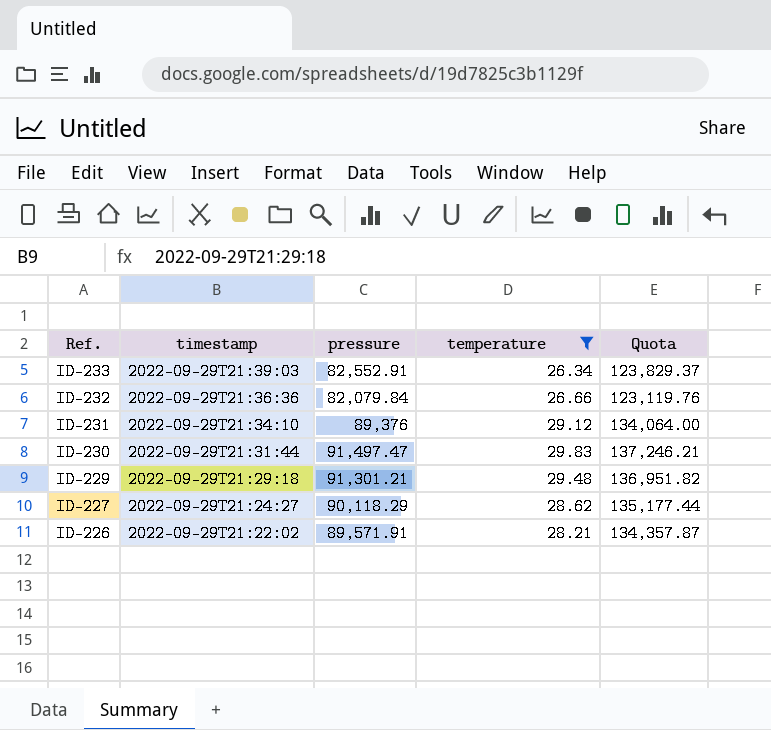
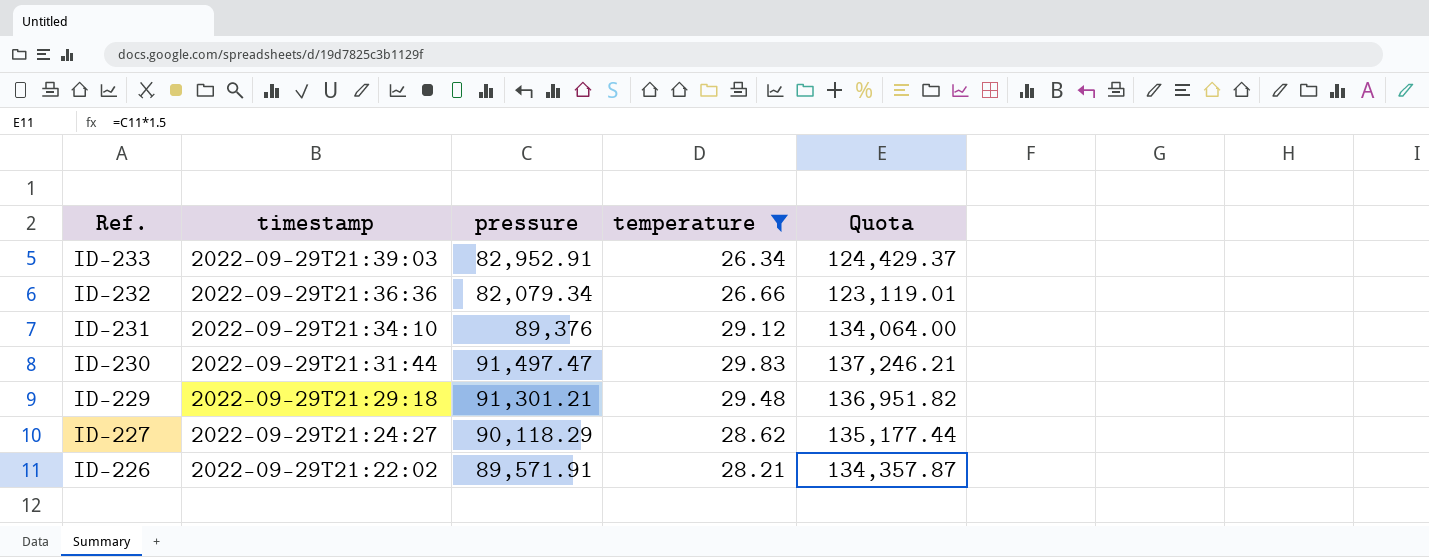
ID-233 | pressure: 82,552.91 -> 82,952.91
ID-233 | Quota: 123,829.37 -> 124,429.37
ID-232 | pressure: 82,079.84 -> 82,079.34
ID-232 | Quota: 123,119.76 -> 123,119.01

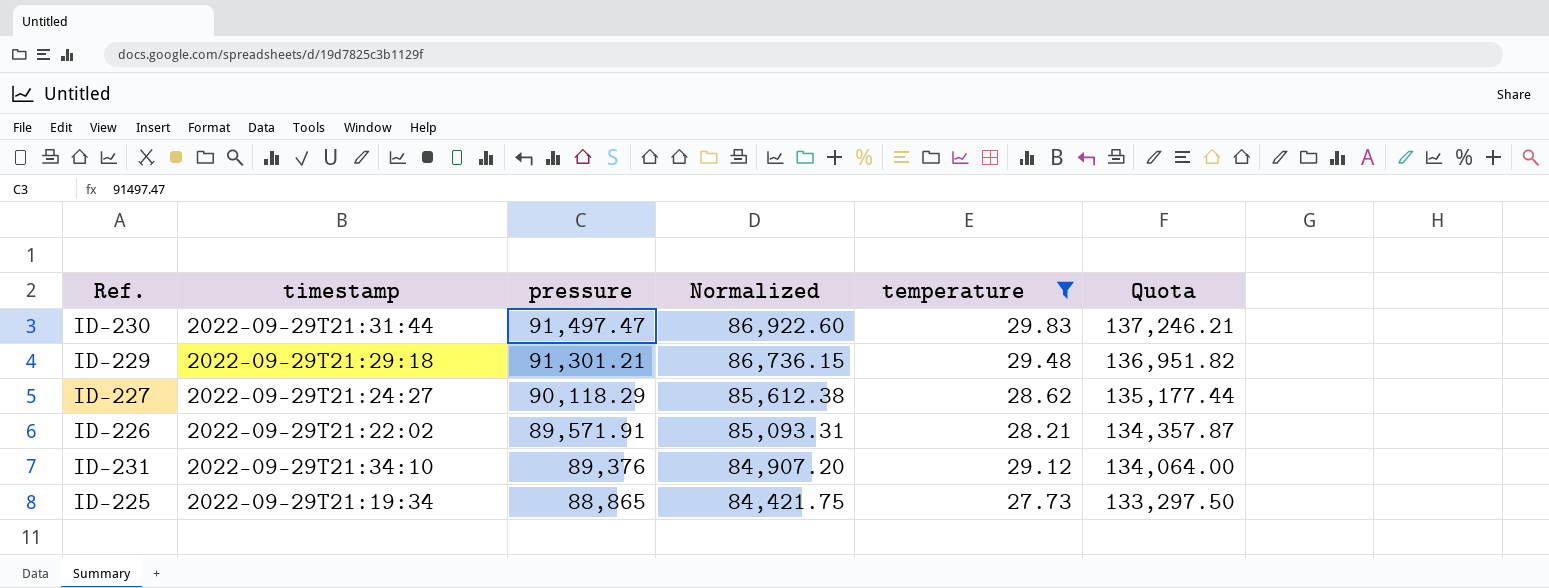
row order: Ref. descending -> pressure descending
column Normalized | formula: none -> [pressure] * 0.95
row ID-233: 2022-09-29T21:39:03 | 82,952.91 | 26.34 | 124,429.37 -> none
row ID-232: 2022-09-29T21:36:36 | 82,079.34 | 26.66 | 123,119.01 -> none
row ID-225: none -> 2022-09-29T21:19:34 | 88,865 | 84,421.75 | 27.73 | 133,297.50

